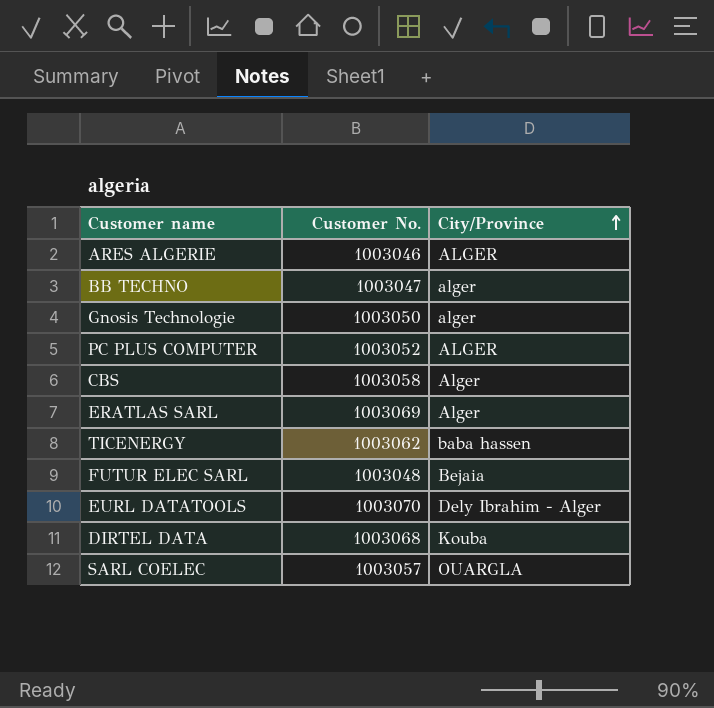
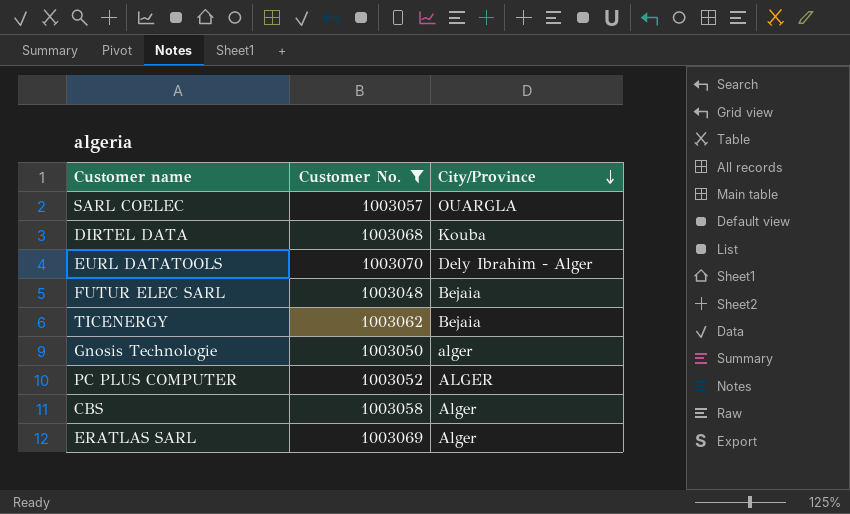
filter: none -> Customer No. >= 1003048
row order: City/Province ascending -> City/Province descending
TICENERGY | City/Province: baba hassen -> Bejaia

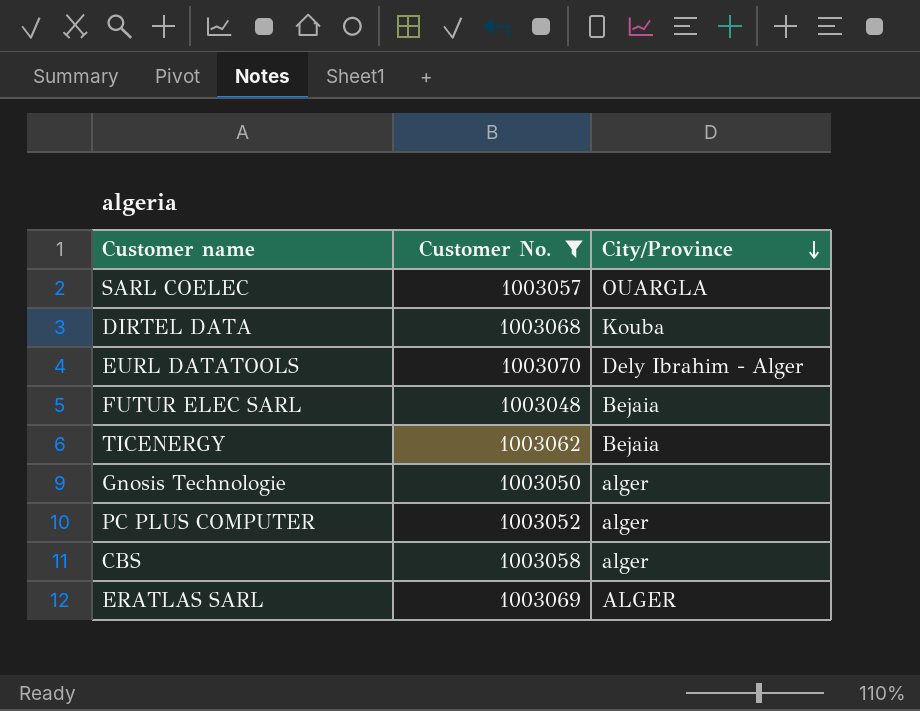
PC PLUS COMPUTER | City/Province: ALGER -> alger
CBS | City/Province: Alger -> alger
ERATLAS SARL | City/Province: Alger -> ALGER

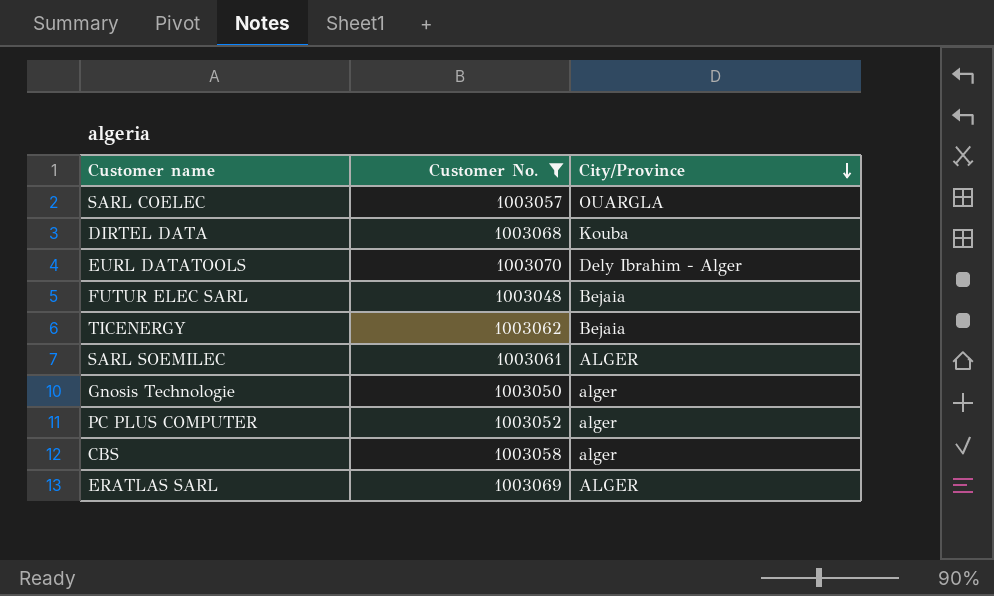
row SARL SOEMILEC: none -> 1003061 | ALGER

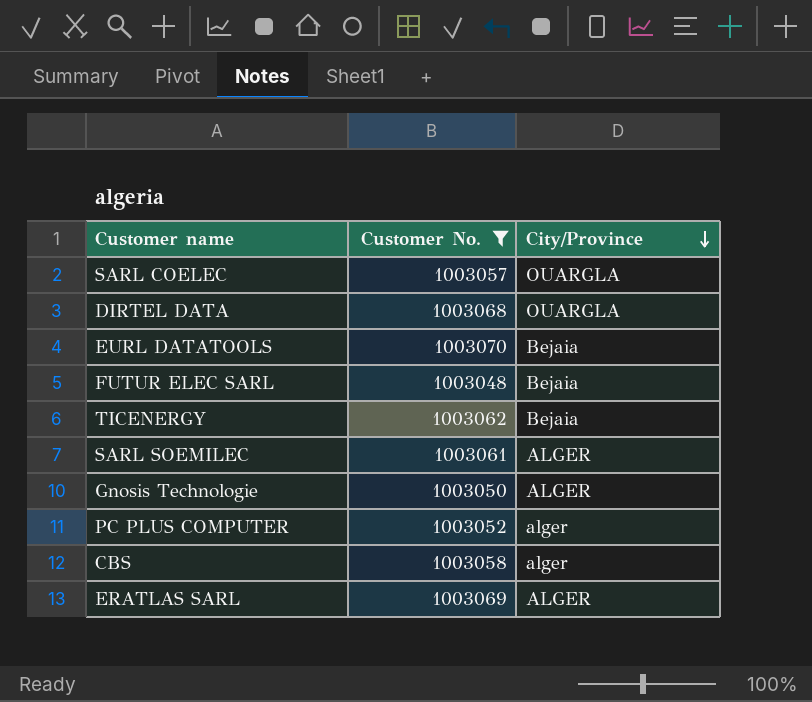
DIRTEL DATA | City/Province: Kouba -> OUARGLA
EURL DATATOOLS | City/Province: Dely Ibrahim - Alger -> Bejaia
Gnosis Technologie | City/Province: alger -> ALGER

